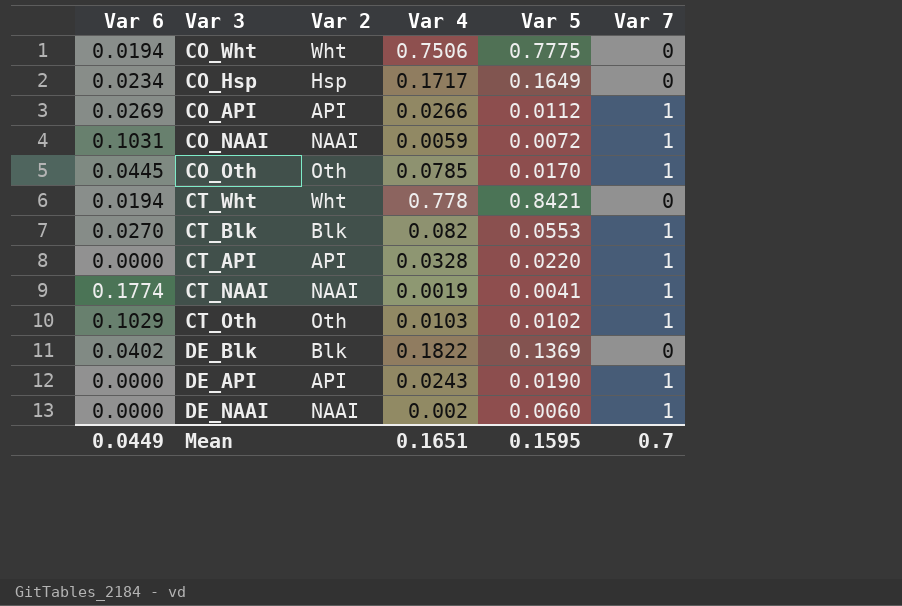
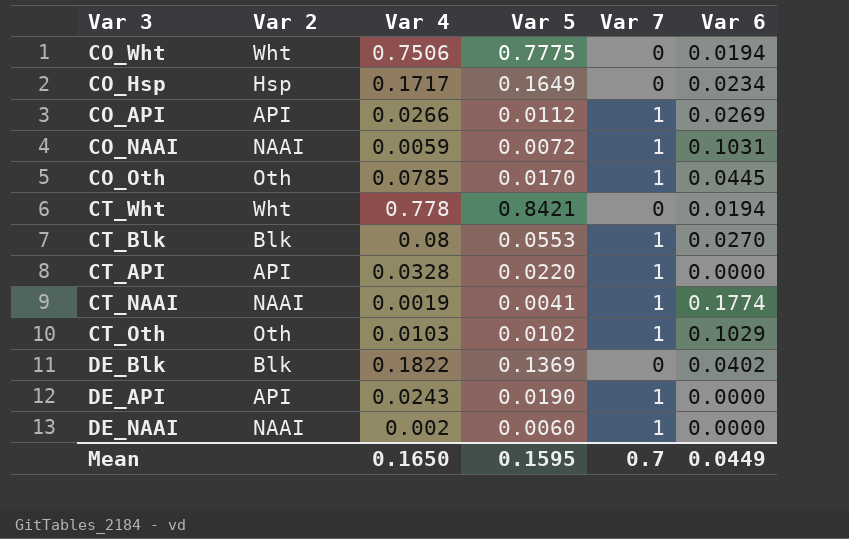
column Var 6 | position: 1 -> 6
CT_Blk | Var 4: 0.082 -> 0.08
Mean | Var 4: 0.1651 -> 0.1650

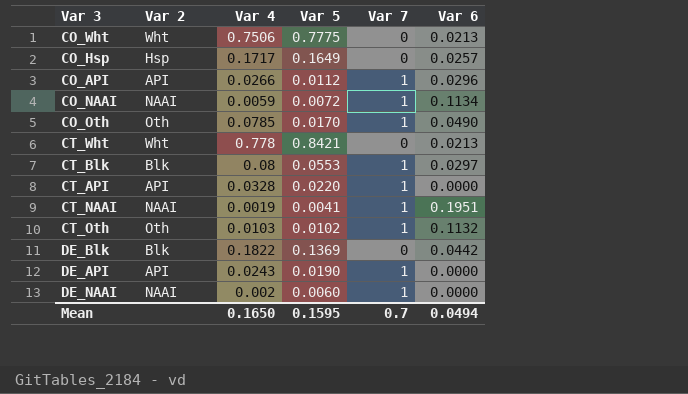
CO_Wht | Var 6: 0.0194 -> 0.0213
CO_Hsp | Var 6: 0.0234 -> 0.0257
CO_API | Var 6: 0.0269 -> 0.0296
CO_NAAI | Var 6: 0.1031 -> 0.1134
CO_Oth | Var 6: 0.0445 -> 0.0490
CT_Wht | Var 6: 0.0194 -> 0.0213
CT_Blk | Var 6: 0.0270 -> 0.0297
CT_NAAI | Var 6: 0.1774 -> 0.1951
CT_Oth | Var 6: 0.1029 -> 0.1132
DE_Blk | Var 6: 0.0402 -> 0.0442
Mean | Var 6: 0.0449 -> 0.0494

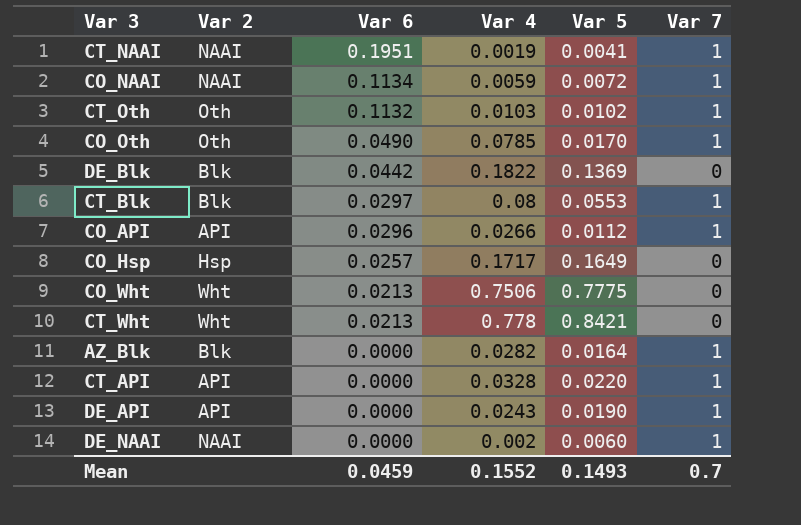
row order: none -> Var 6 descending
column Var 6 | position: 6 -> 3
row AZ_Blk: none -> Blk | 0.0000 | 0.0282 | 0.0164 | 1
Mean | Var 6: 0.0494 -> 0.0459
Mean | Var 4: 0.1650 -> 0.1552
Mean | Var 5: 0.1595 -> 0.1493

